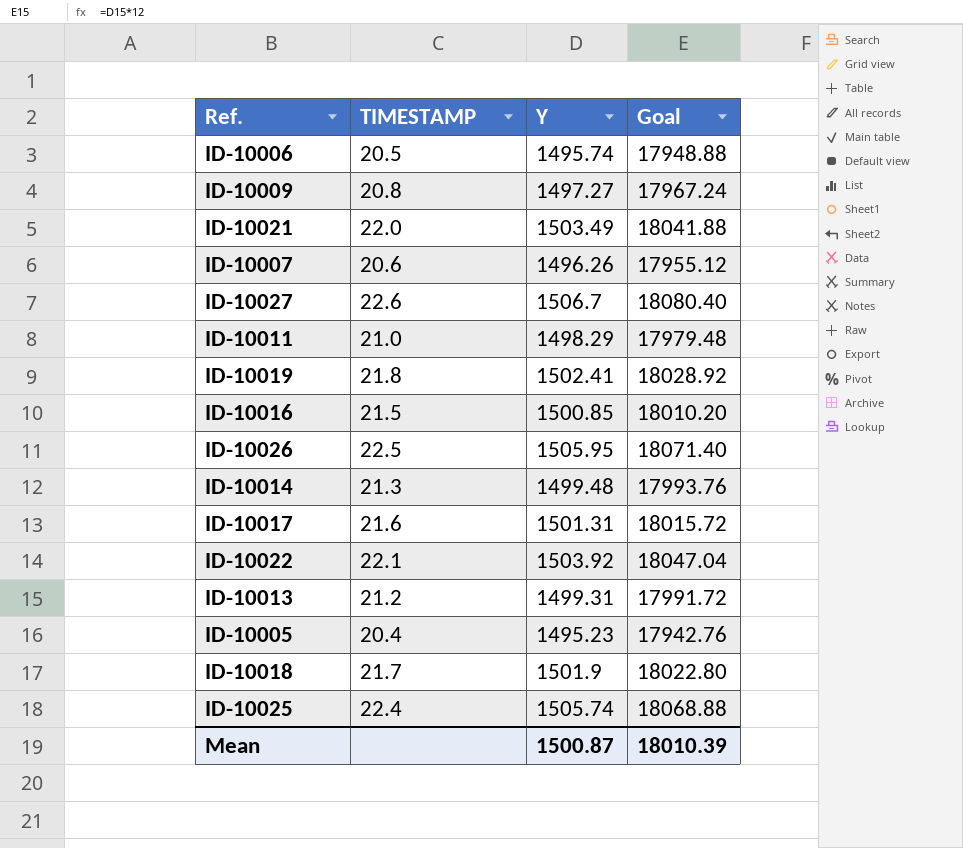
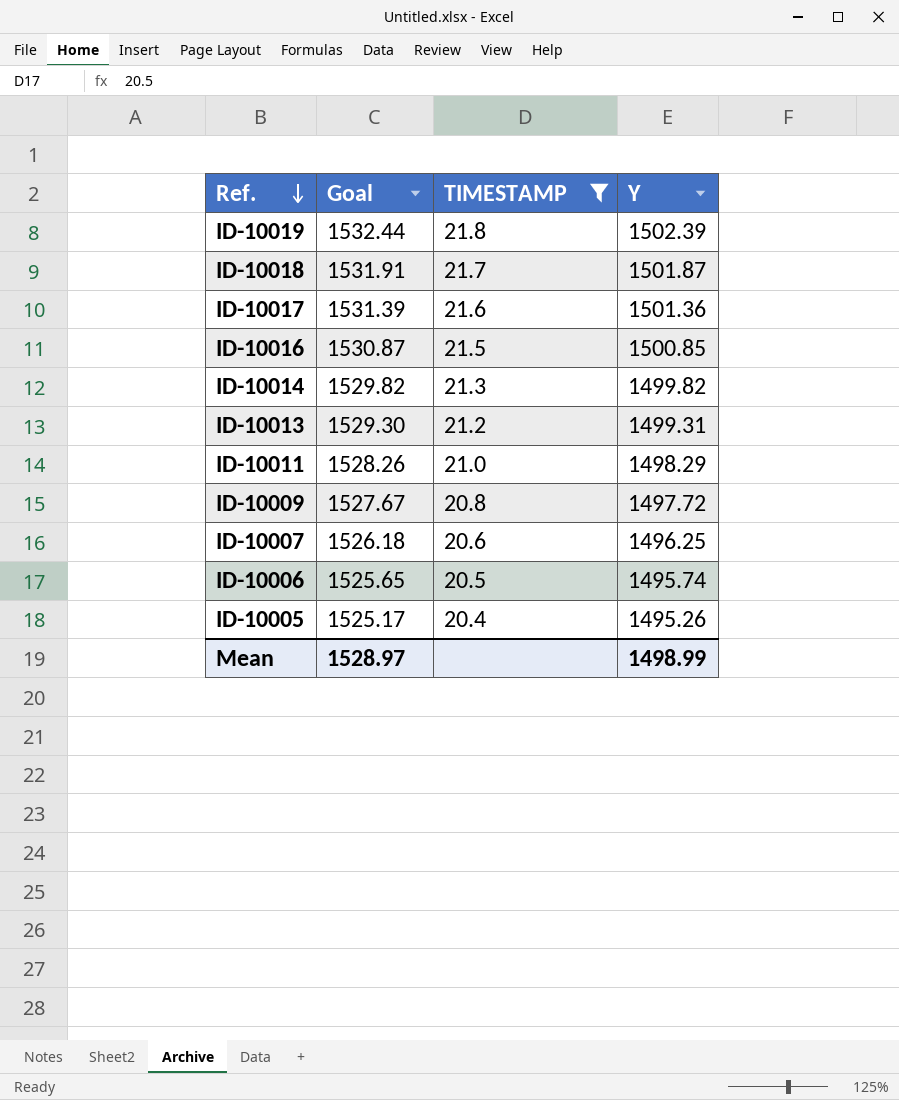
filter: none -> TIMESTAMP <= 21.8
row order: none -> Ref. descending
column Goal | formula: [Y] * 12 -> [Y] * 1.02
column Goal | position: 4 -> 2
ID-10019 | Y: 1502.41 -> 1502.39
ID-10018 | Y: 1501.9 -> 1501.87
ID-10017 | Y: 1501.31 -> 1501.36
ID-10014 | Y: 1499.48 -> 1499.82
ID-10009 | Y: 1497.27 -> 1497.72
ID-10007 | Y: 1496.26 -> 1496.25
ID-10005 | Y: 1495.23 -> 1495.26
Mean | Goal: 18010.39 -> 1528.97
Mean | Y: 1500.87 -> 1498.99

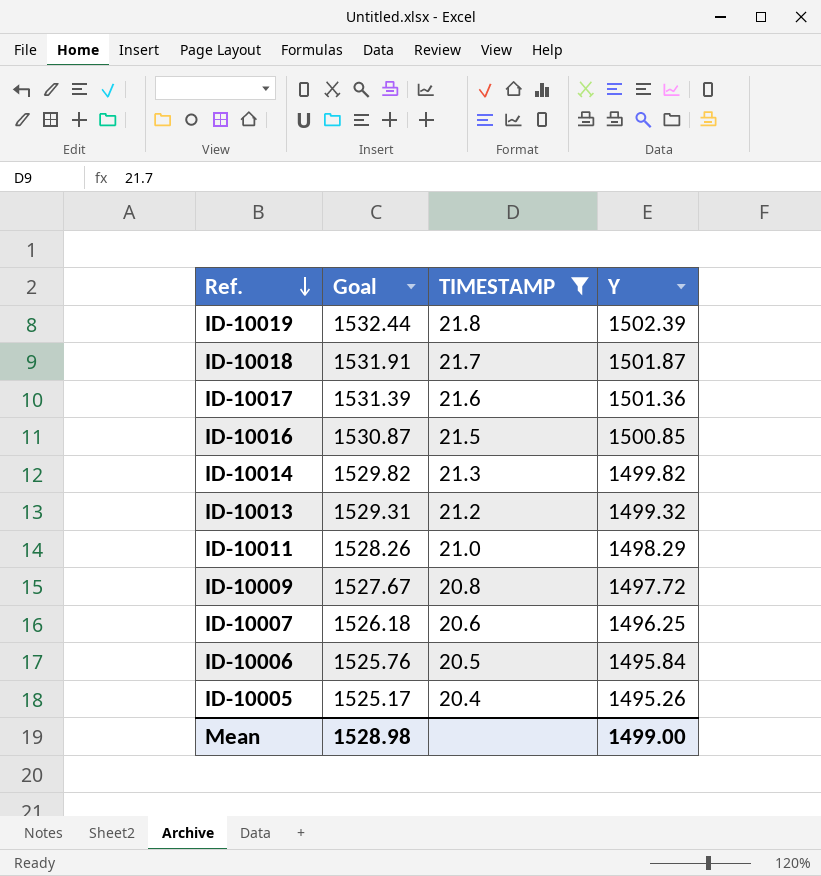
ID-10013 | Goal: 1529.30 -> 1529.31
ID-10013 | Y: 1499.31 -> 1499.32
ID-10006 | Goal: 1525.65 -> 1525.76
ID-10006 | Y: 1495.74 -> 1495.84
Mean | Goal: 1528.97 -> 1528.98
Mean | Y: 1498.99 -> 1499.00

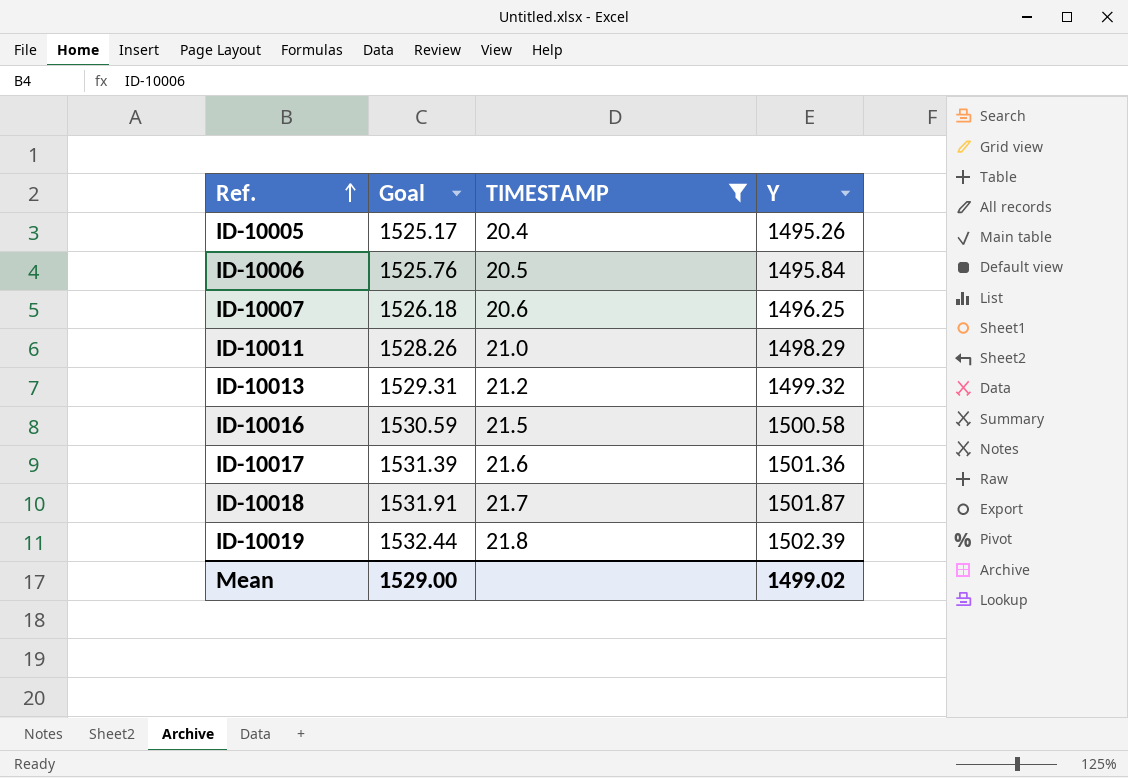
row order: Ref. descending -> Ref. ascending
row ID-10014: 1529.82 | 21.3 | 1499.82 -> none
row ID-10009: 1527.67 | 20.8 | 1497.72 -> none
ID-10016 | Goal: 1530.87 -> 1530.59
ID-10016 | Y: 1500.85 -> 1500.58
Mean | Goal: 1528.98 -> 1529.00
Mean | Y: 1499.00 -> 1499.02

